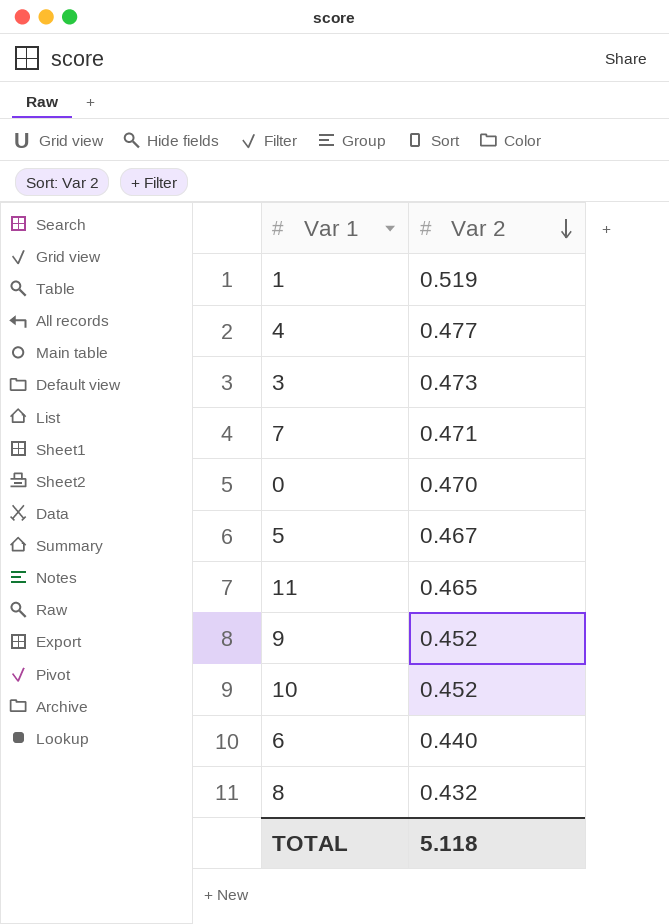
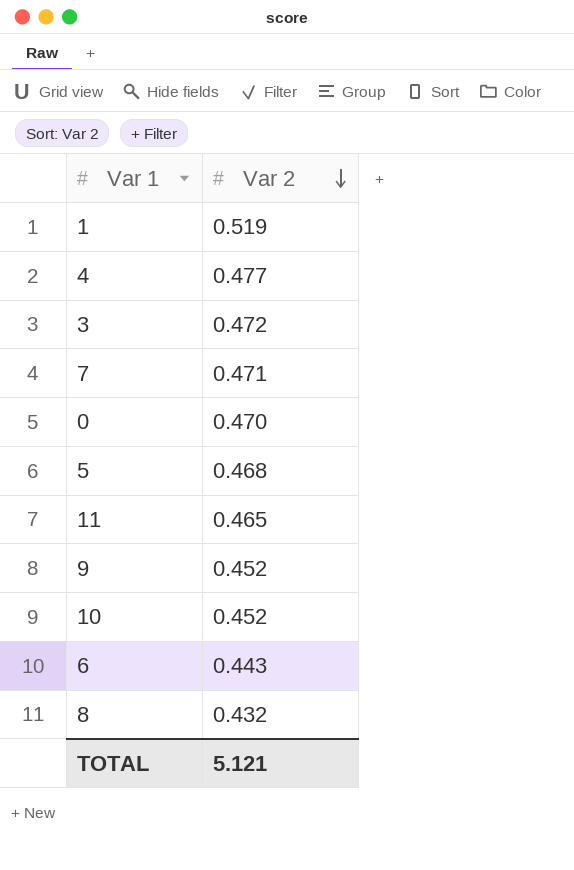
3 | Var 2: 0.473 -> 0.472
5 | Var 2: 0.467 -> 0.468
6 | Var 2: 0.440 -> 0.443
TOTAL | Var 2: 5.118 -> 5.121

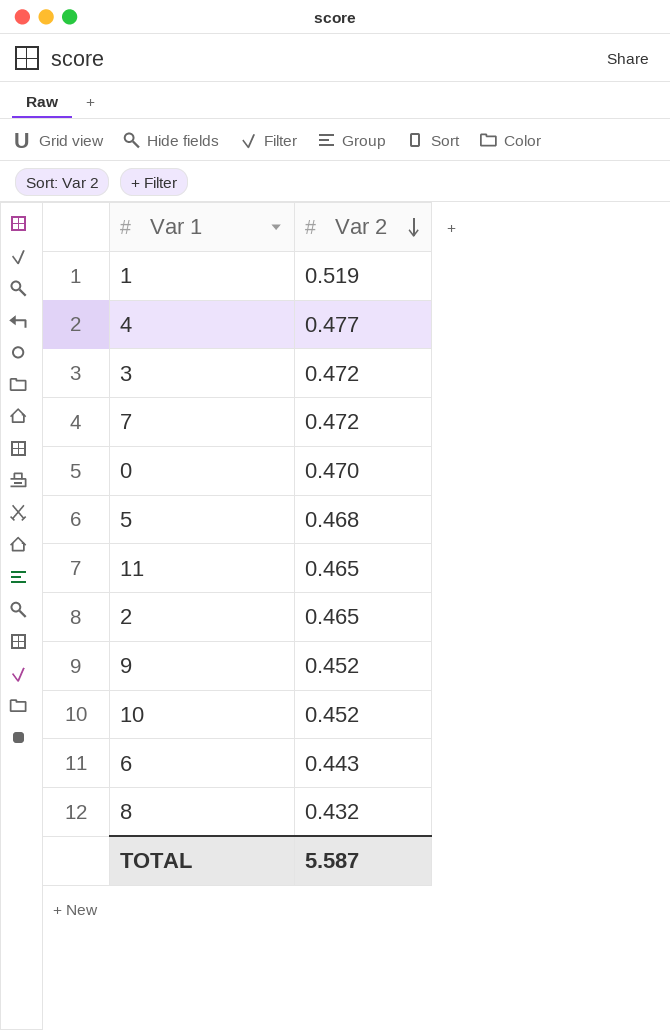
7 | Var 2: 0.471 -> 0.472
row 2: none -> 0.465
TOTAL | Var 2: 5.121 -> 5.587

